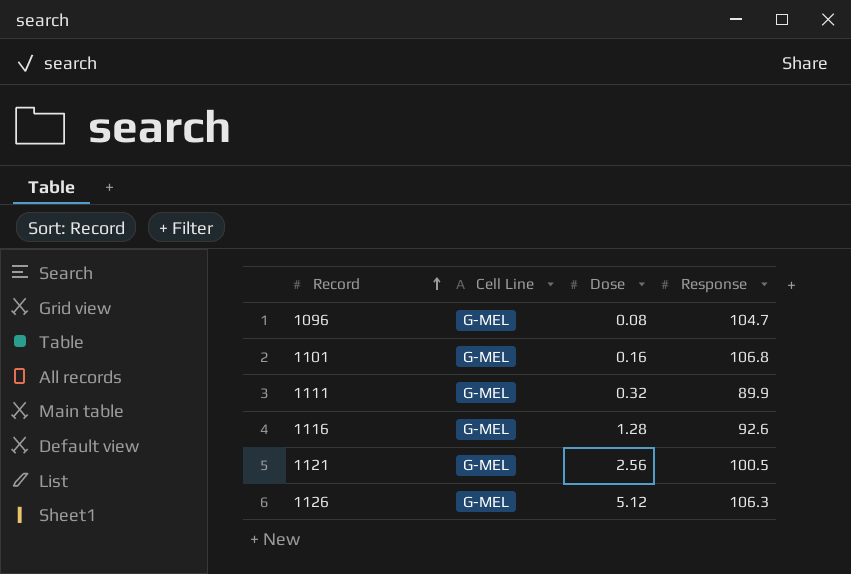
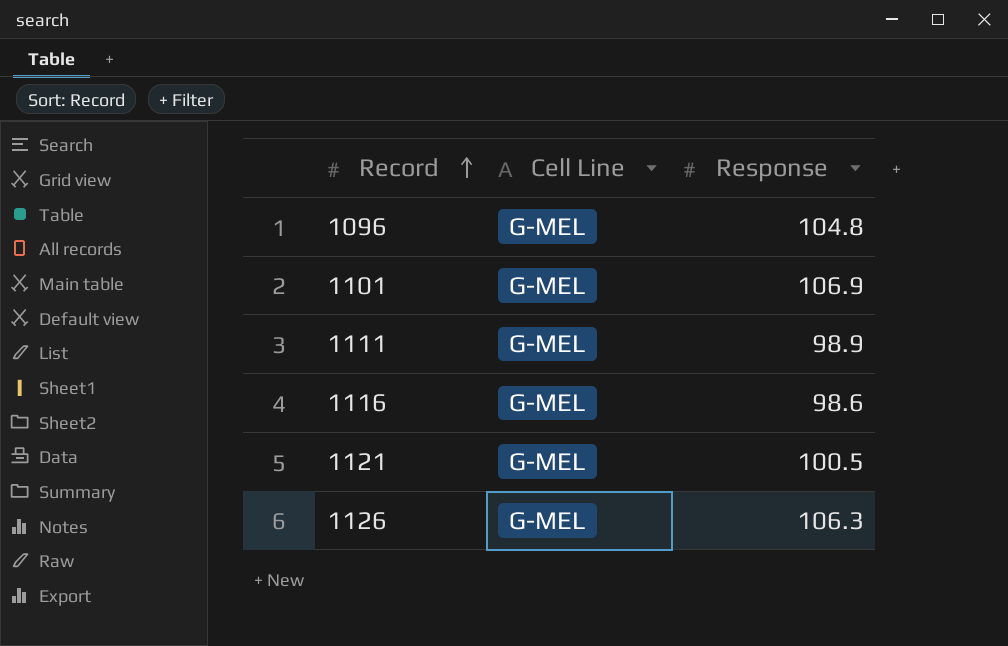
column Dose | position: 3 -> none
1096 | Response: 104.7 -> 104.8
1101 | Response: 106.8 -> 106.9
1111 | Response: 89.9 -> 98.9
1116 | Response: 92.6 -> 98.6

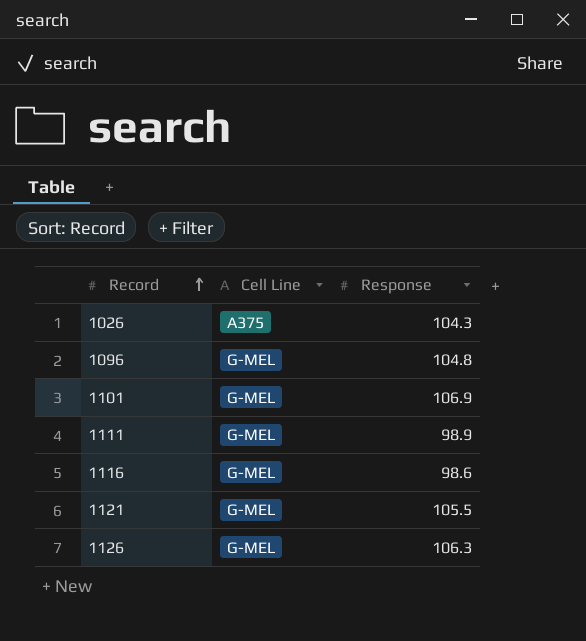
row 1026: none -> A375 | 104.3
1121 | Response: 100.5 -> 105.5

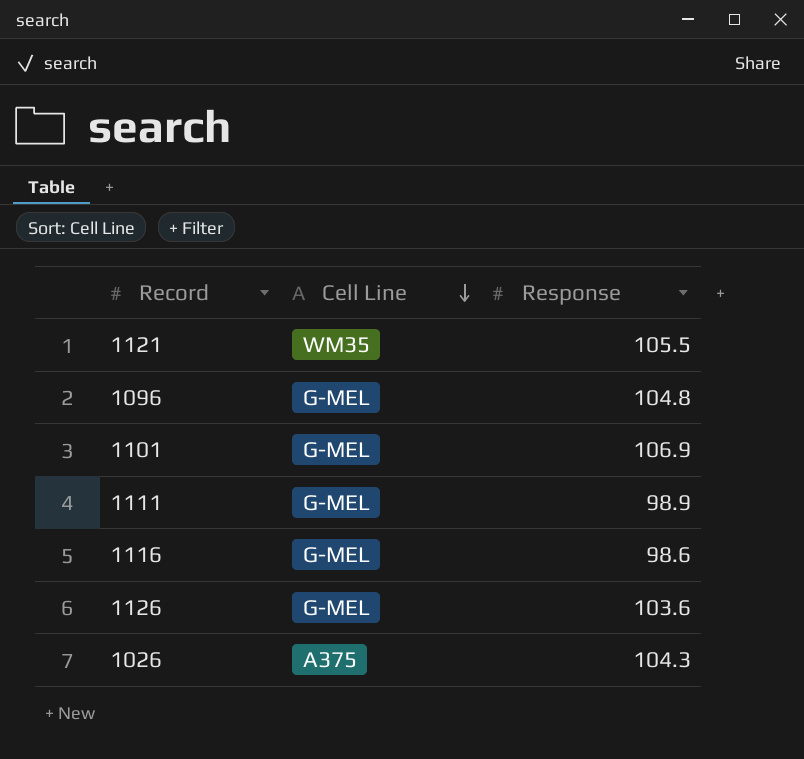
row order: Record ascending -> Cell Line descending
1121 | Cell Line: G-MEL -> WM35
1126 | Response: 106.3 -> 103.6

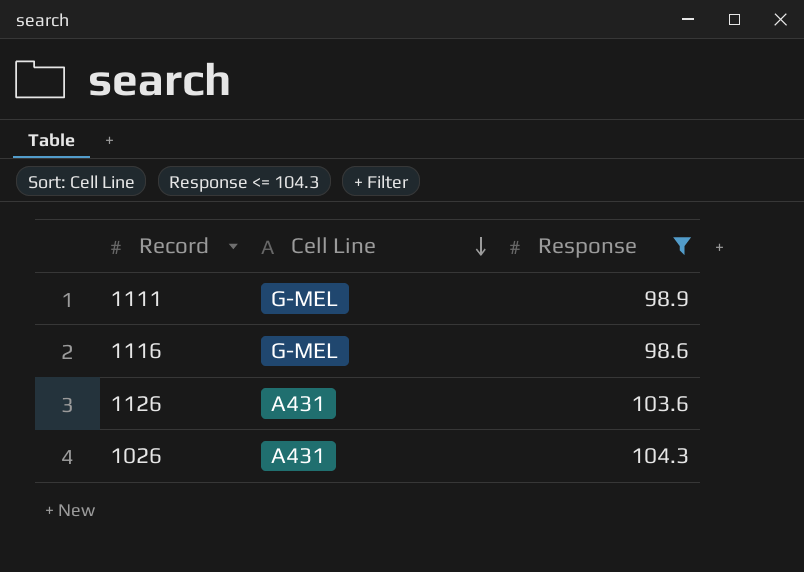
filter: none -> Response <= 104.3
1126 | Cell Line: G-MEL -> A431
1026 | Cell Line: A375 -> A431

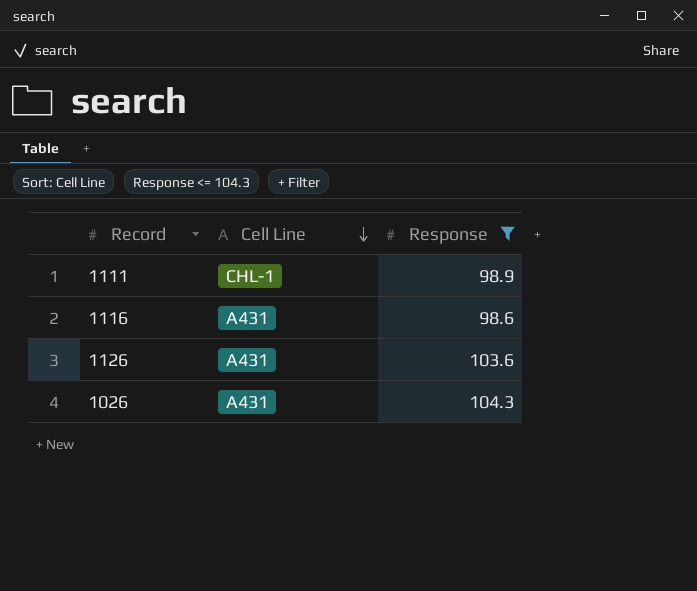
1111 | Cell Line: G-MEL -> CHL-1
1116 | Cell Line: G-MEL -> A431

